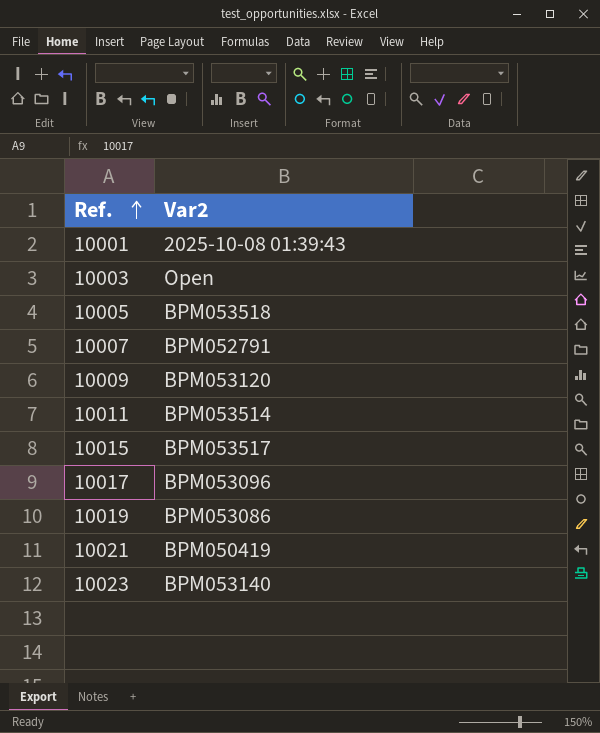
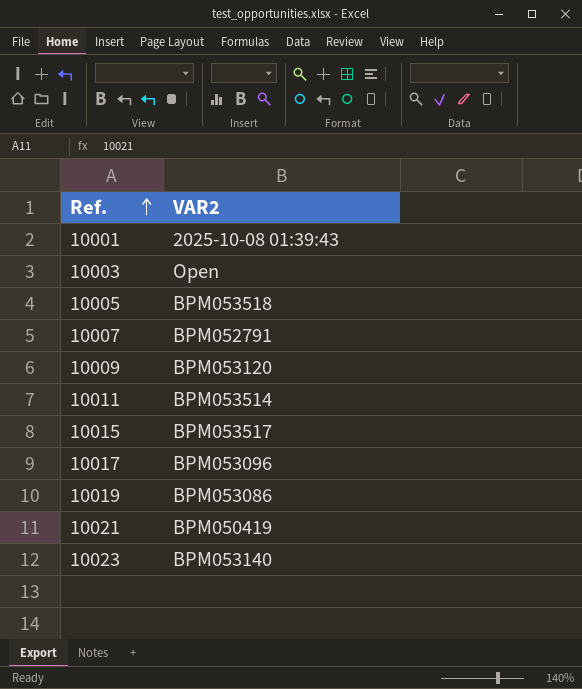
column name: Var2 -> VAR2

